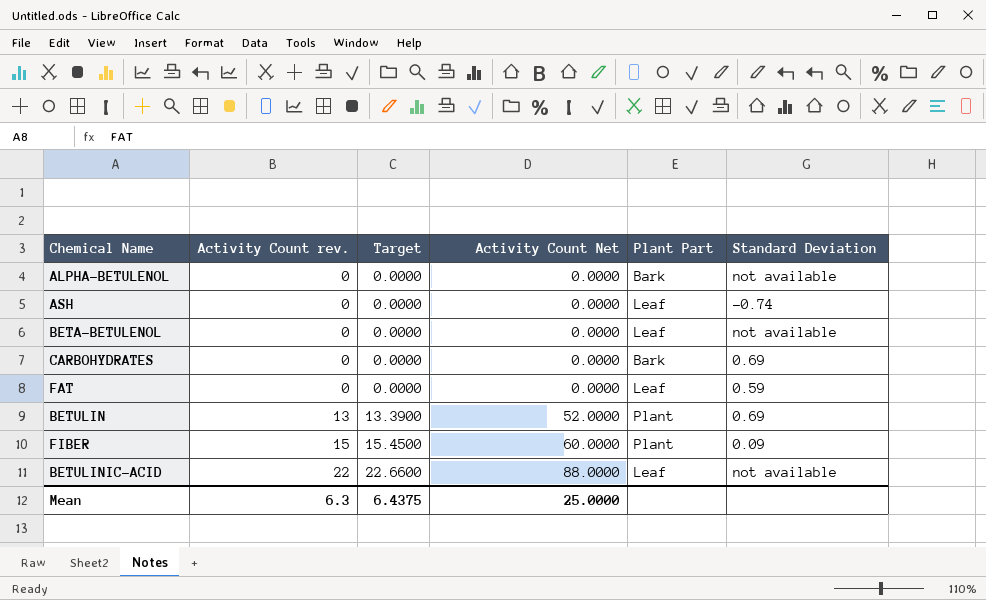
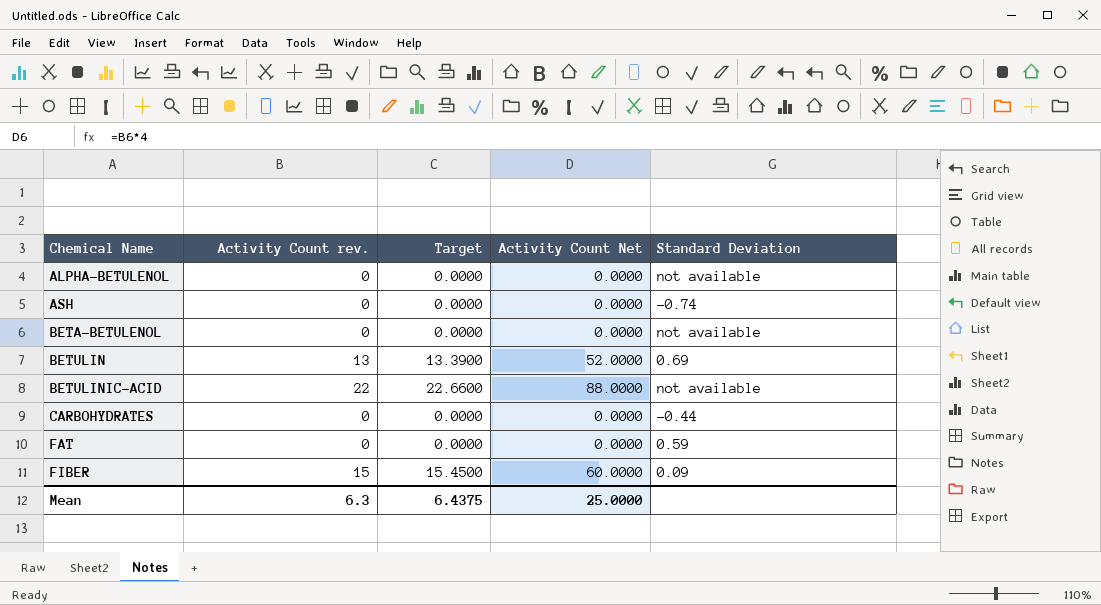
row order: Activity Count rev. ascending -> Chemical Name ascending
column Plant Part | position: 5 -> none
CARBOHYDRATES | Standard Deviation: 0.69 -> -0.44

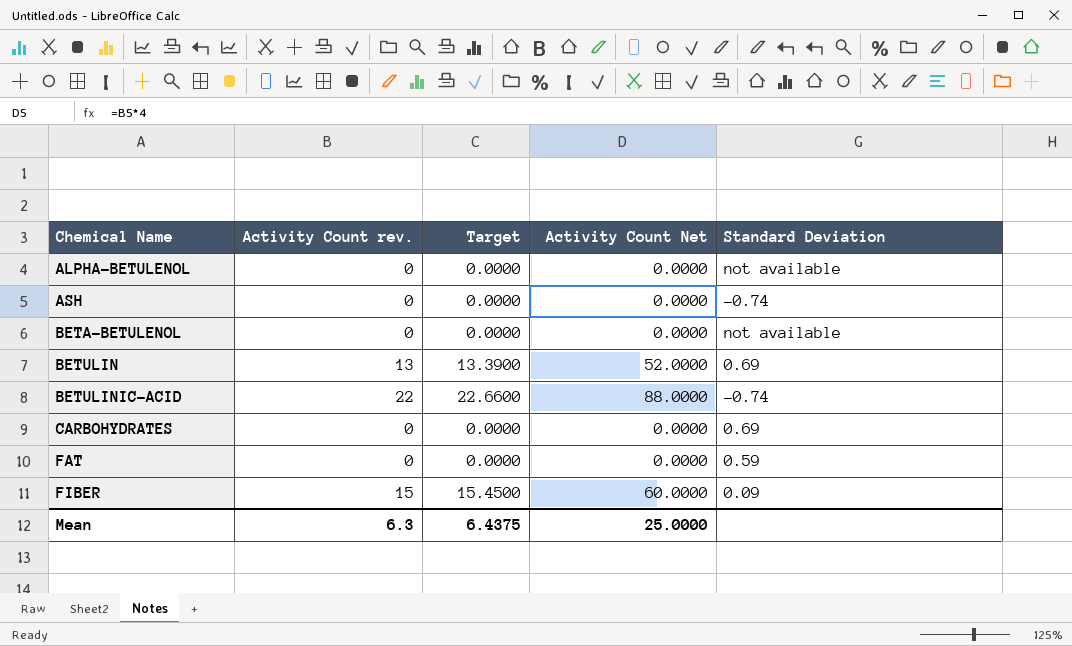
BETULINIC-ACID | Standard Deviation: not available -> -0.74
CARBOHYDRATES | Standard Deviation: -0.44 -> 0.69

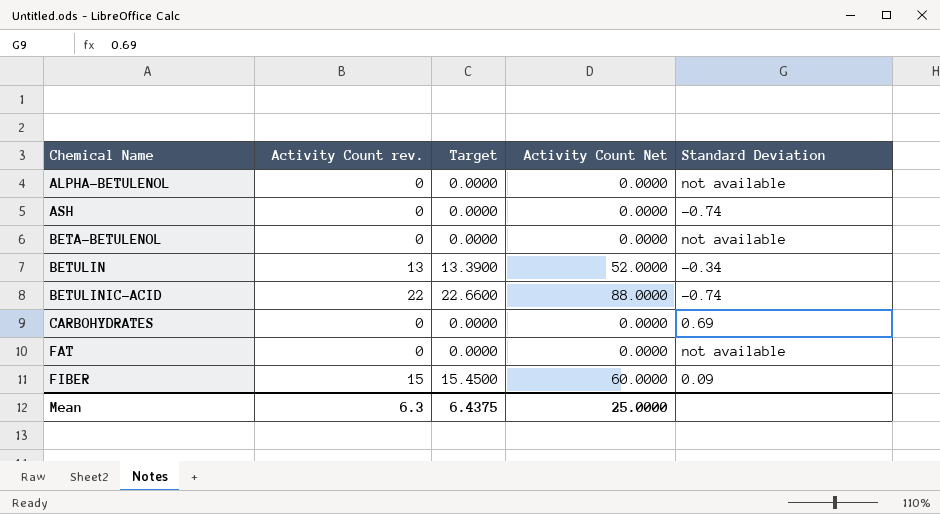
BETULIN | Standard Deviation: 0.69 -> -0.34
FAT | Standard Deviation: 0.59 -> not available

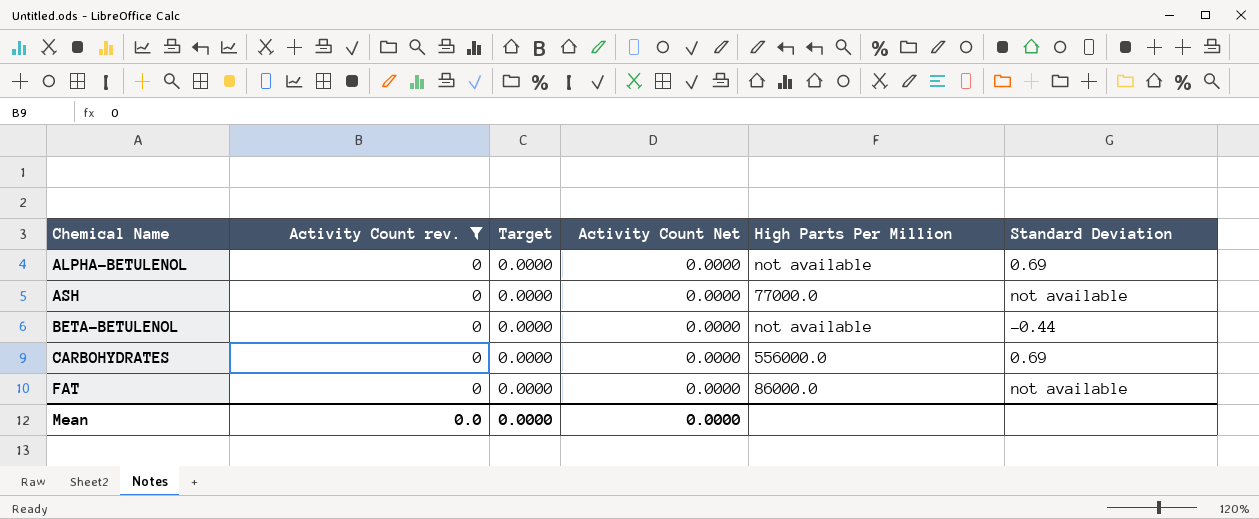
filter: none -> Activity Count rev. = 0
column High Parts Per Million | position: none -> 5
ALPHA-BETULENOL | Standard Deviation: not available -> 0.69
ASH | Standard Deviation: -0.74 -> not available
BETA-BETULENOL | Standard Deviation: not available -> -0.44
Mean | Activity Count rev.: 6.3 -> 0.0
Mean | Target: 6.4375 -> 0.0000
Mean | Activity Count Net: 25.0000 -> 0.0000

